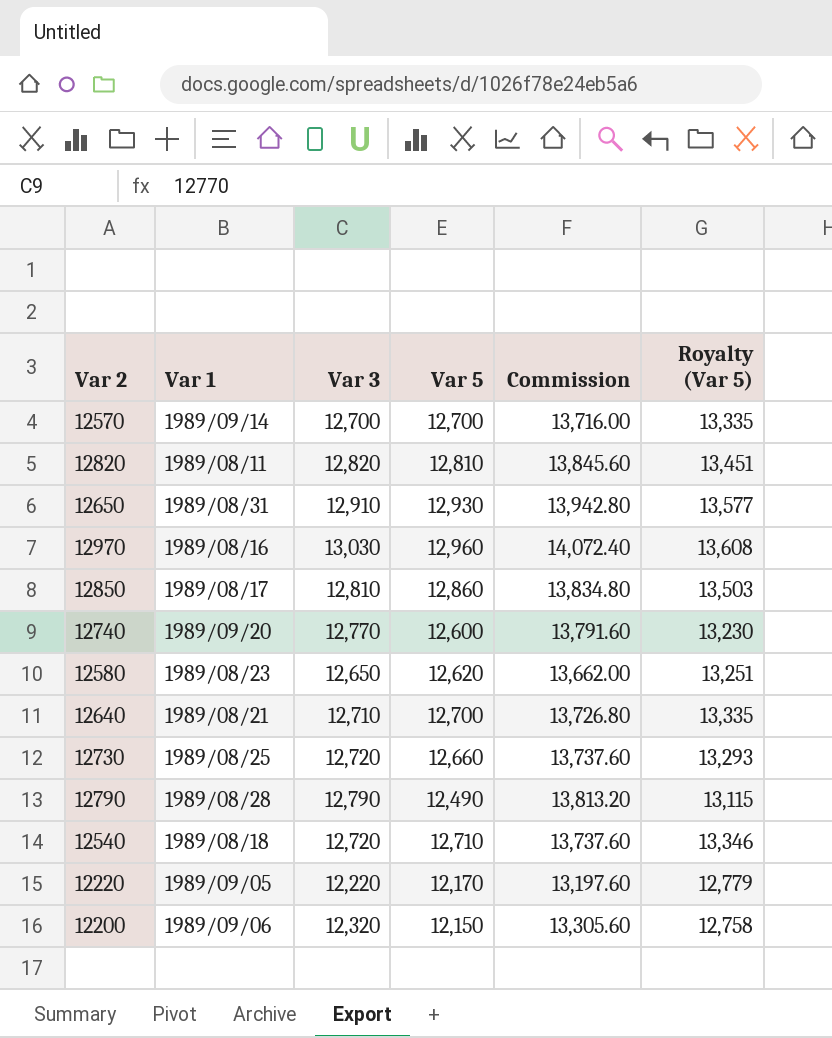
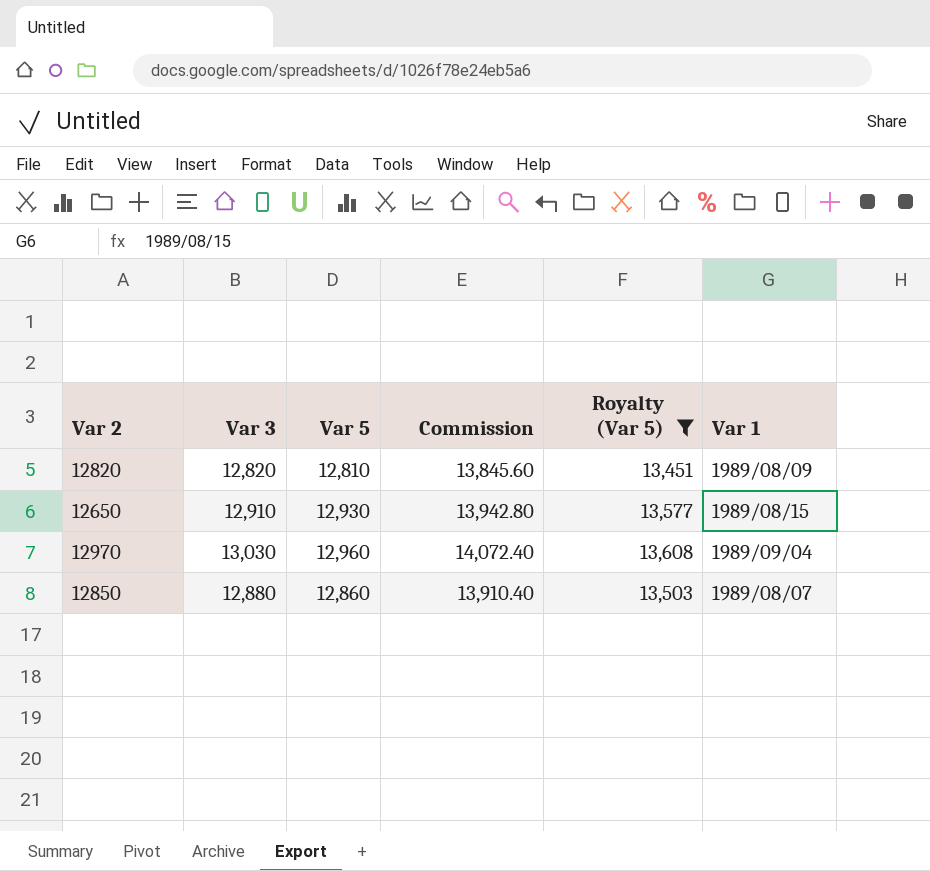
filter: none -> Royalty (Var 5) >= 13,451
column Var 1 | position: 2 -> 6
12820 | Var 1: 1989/08/11 -> 1989/08/09
12650 | Var 1: 1989/08/31 -> 1989/08/15
12970 | Var 1: 1989/08/16 -> 1989/09/04
12850 | Var 3: 12,810 -> 12,880
12850 | Commission: 13,834.80 -> 13,910.40
12850 | Var 1: 1989/08/17 -> 1989/08/07

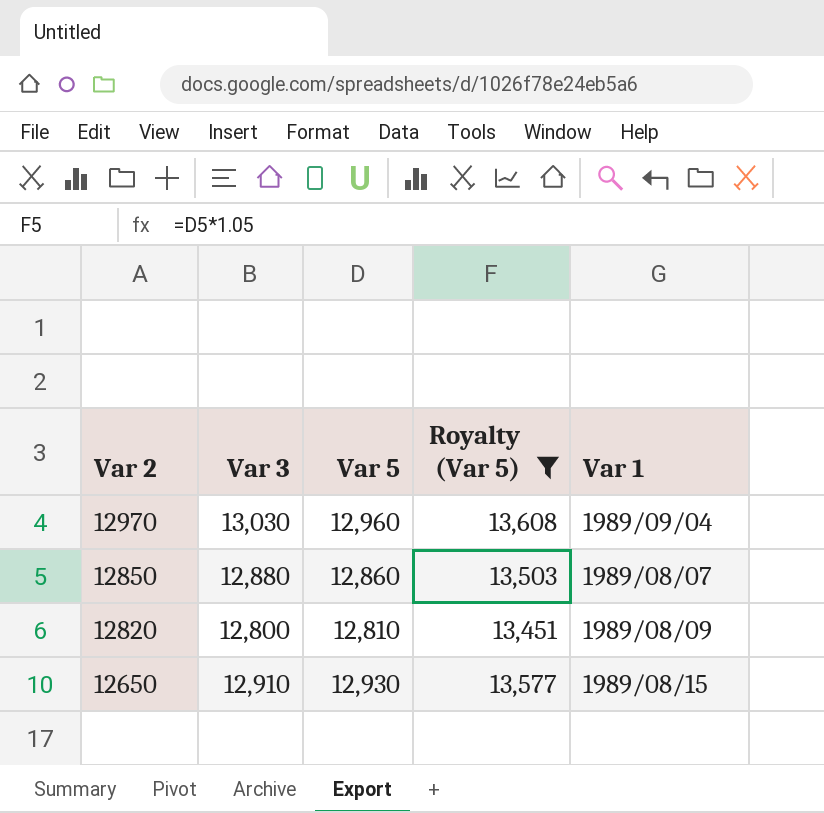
row order: none -> Var 2 descending
column Commission | formula: [Var 3] * 1.08 -> none
12820 | Var 3: 12,820 -> 12,800

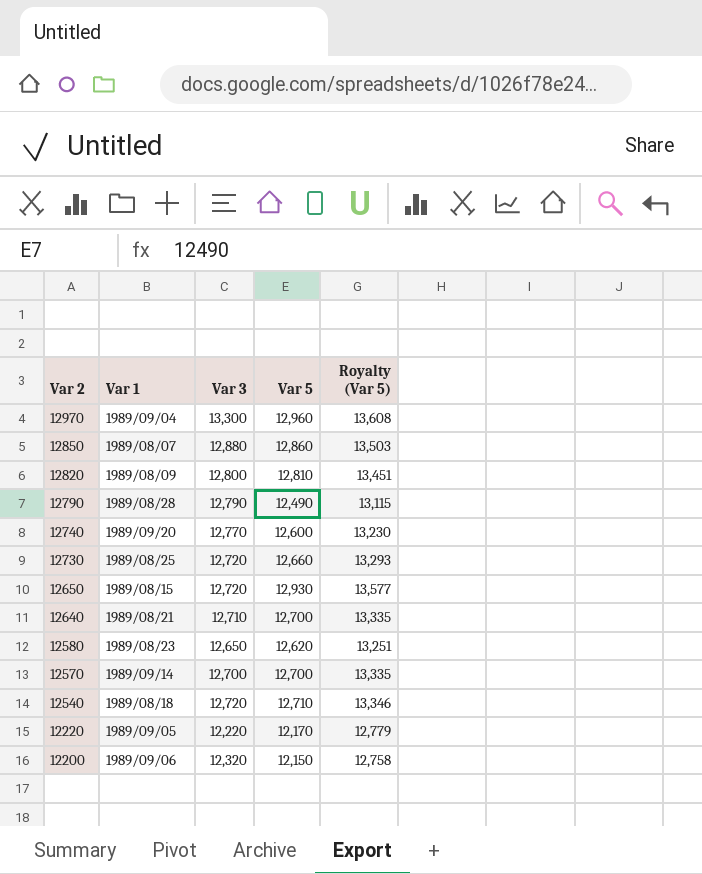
filter: Royalty (Var 5) >= 13,451 -> none
column Var 1 | position: 5 -> 2
12970 | Var 3: 13,030 -> 13,300
12650 | Var 3: 12,910 -> 12,720

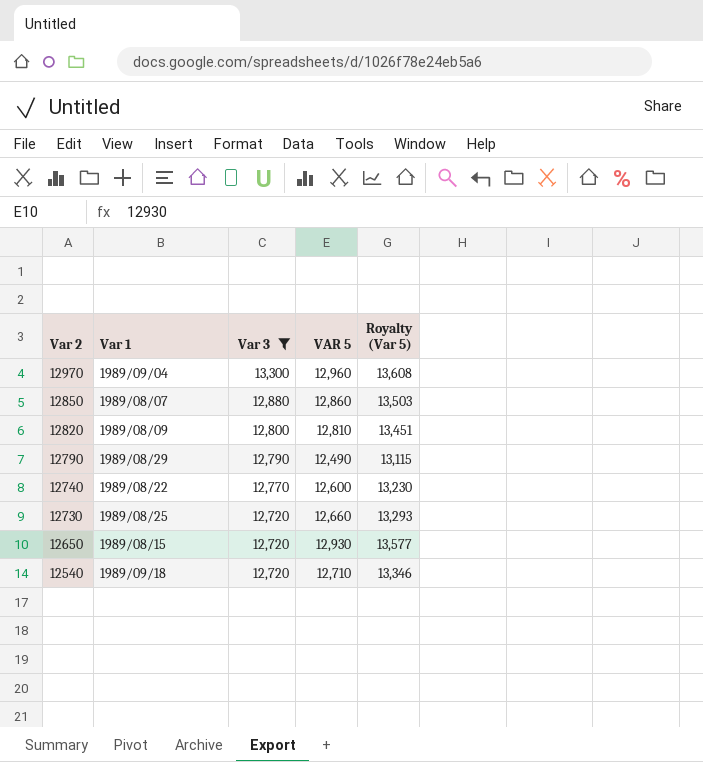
filter: none -> Var 3 >= 12,720
column name: Var 5 -> VAR 5
12790 | Var 1: 1989/08/28 -> 1989/08/29
12740 | Var 1: 1989/09/20 -> 1989/08/22
12540 | Var 1: 1989/08/18 -> 1989/09/18

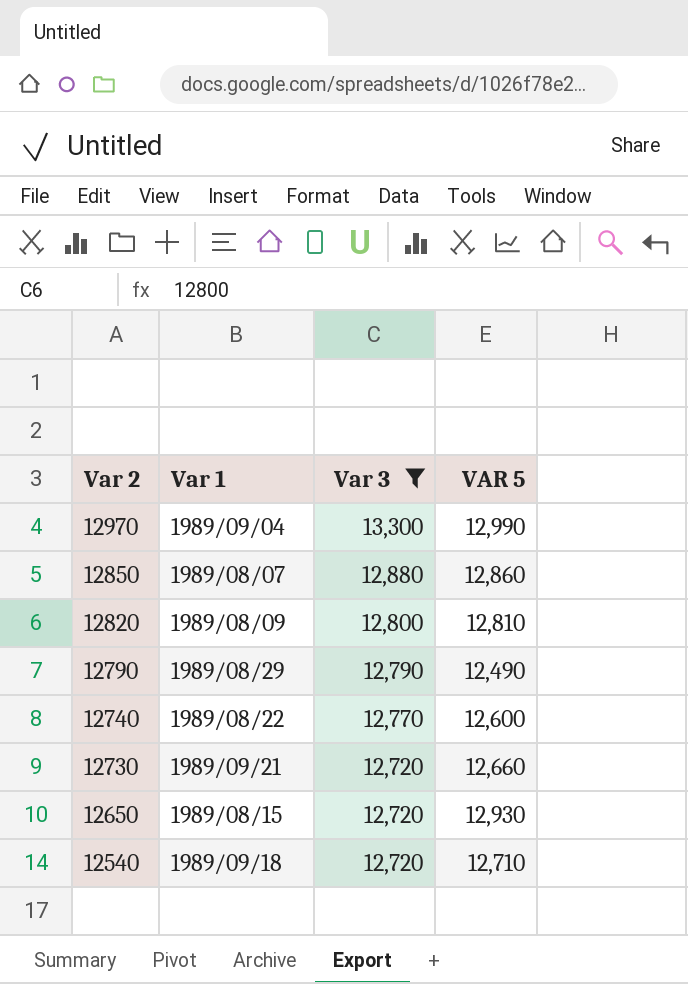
column Royalty (Var 5) | formula: [VAR 5] * 1.05 -> none
12970 | VAR 5: 12,960 -> 12,990
12730 | Var 1: 1989/08/25 -> 1989/09/21

